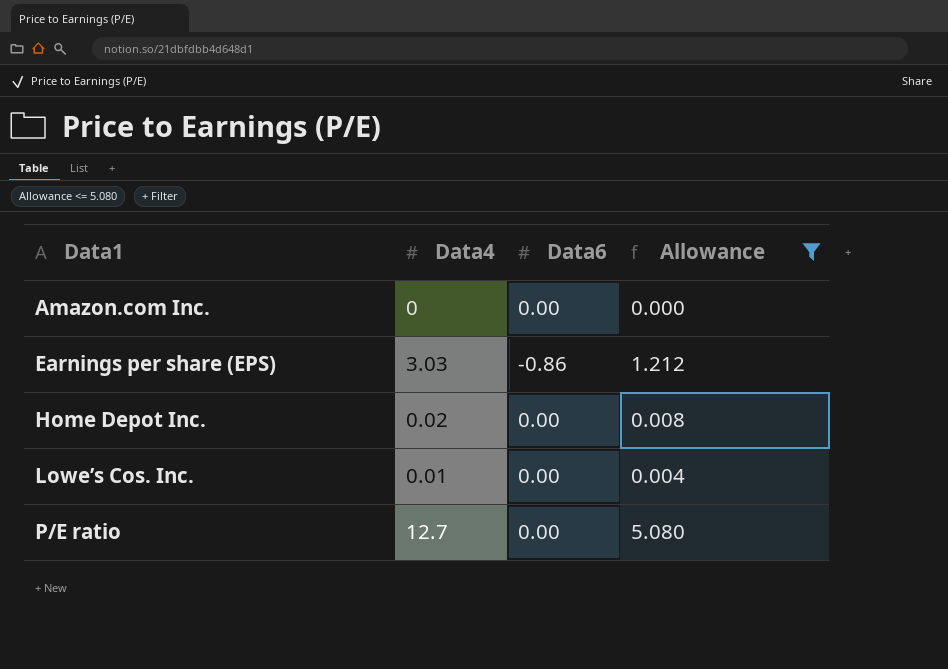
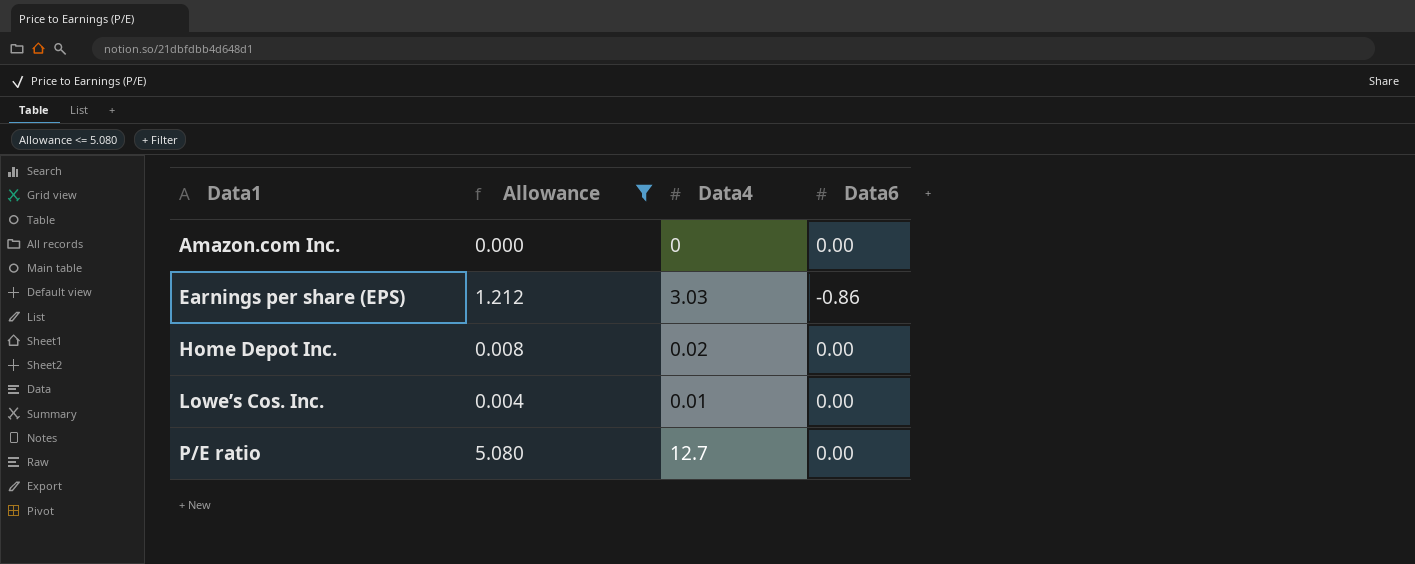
column Allowance | position: 4 -> 2

